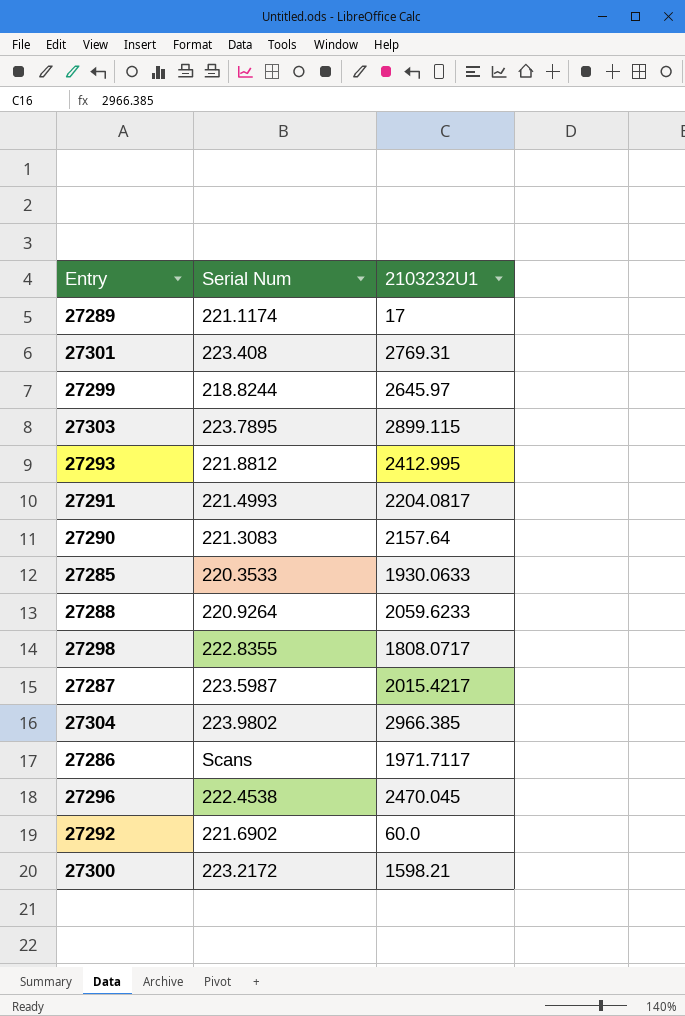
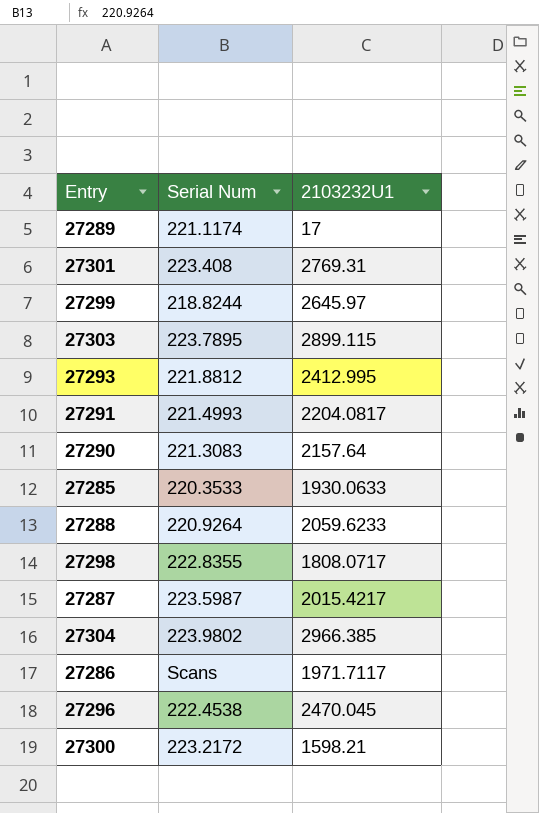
row 27292: 221.6902 | 60.0 -> none

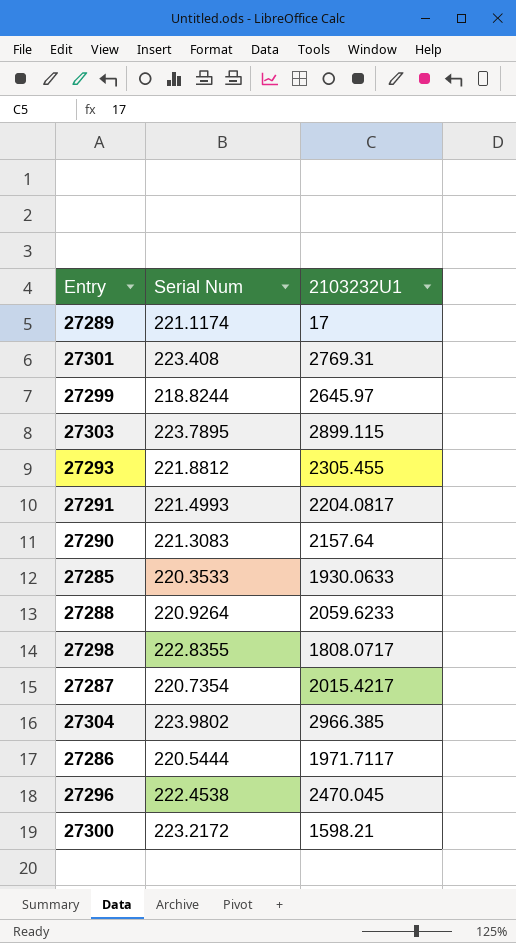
27293 | 2103232U1: 2412.995 -> 2305.455
27287 | Serial Num: 223.5987 -> 220.7354
27286 | Serial Num: Scans -> 220.5444

